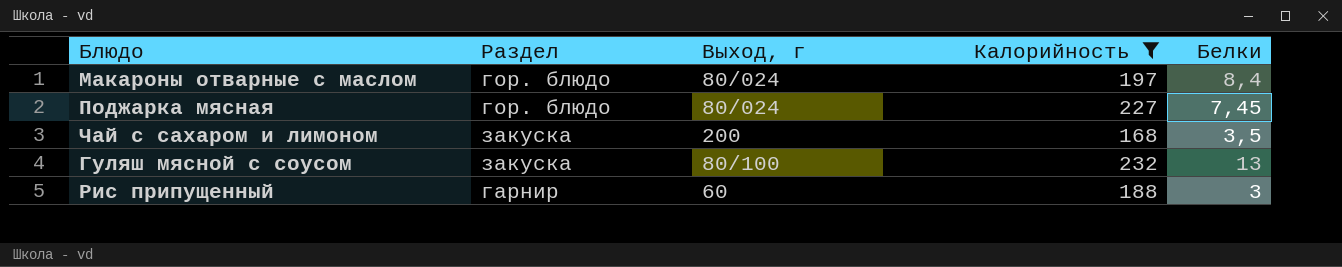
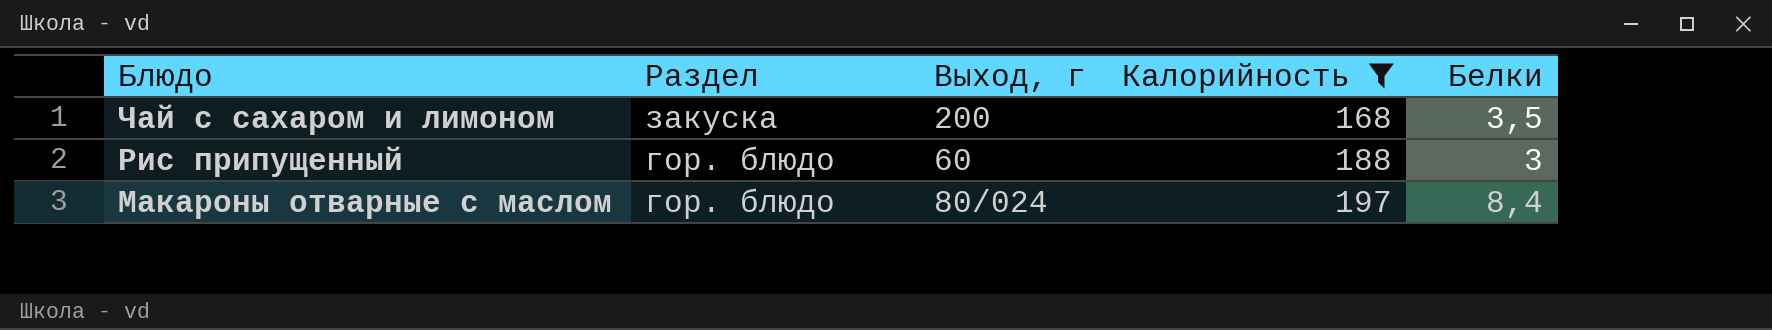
row order: none -> Блюдо descending
row Поджарка мясная: гор. блюдо | 80/024 | 227 | 7,45 -> none
row Гуляш мясной с соусом: закуска | 80/100 | 232 | 13 -> none
Рис припущенный | Раздел: гарнир -> гор. блюдо

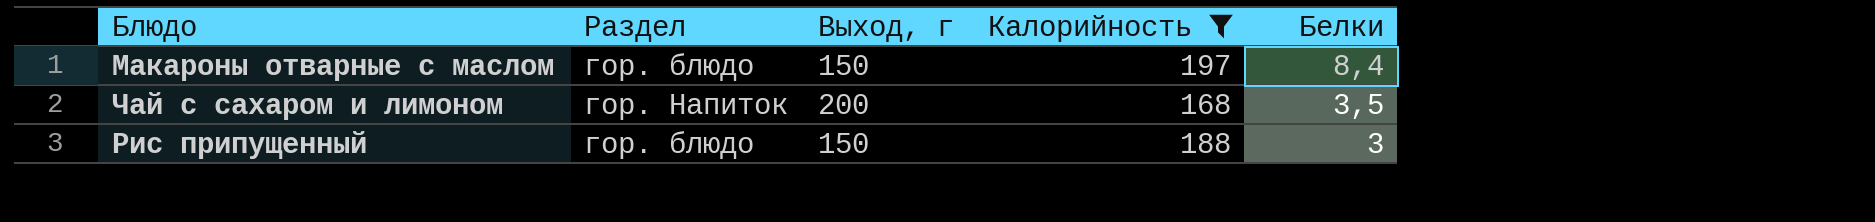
row order: Блюдо descending -> Белки descending
Макароны отварные с маслом | Выход, г: 80/024 -> 150
Чай с сахаром и лимоном | Раздел: закуска -> гор. Напиток
Рис припущенный | Выход, г: 60 -> 150

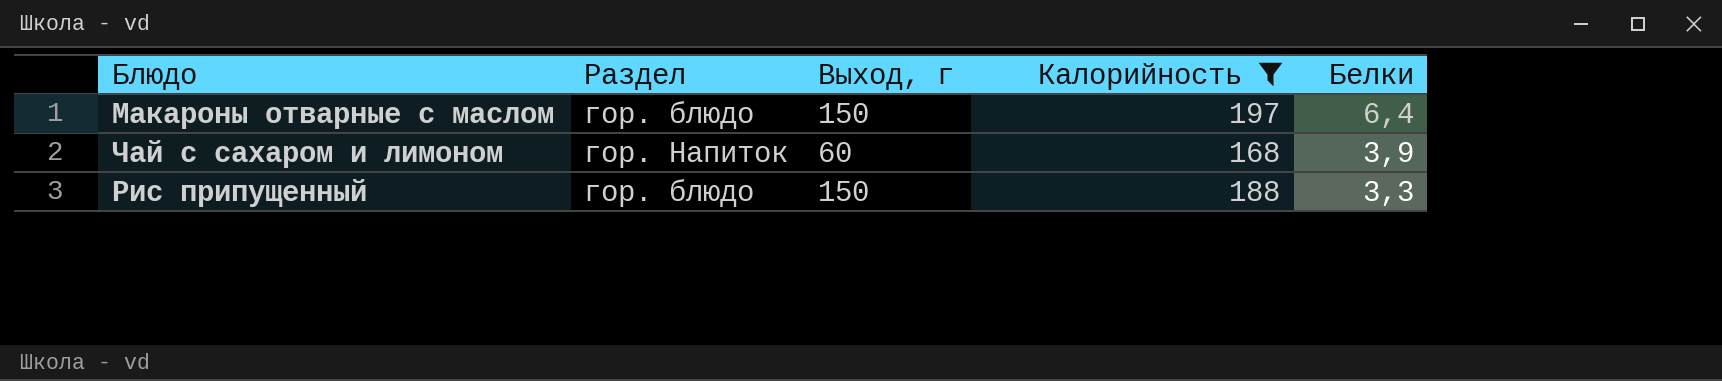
Макароны отварные с маслом | Белки: 8,4 -> 6,4
Чай с сахаром и лимоном | Выход, г: 200 -> 60
Чай с сахаром и лимоном | Белки: 3,5 -> 3,9
Рис припущенный | Белки: 3 -> 3,3

